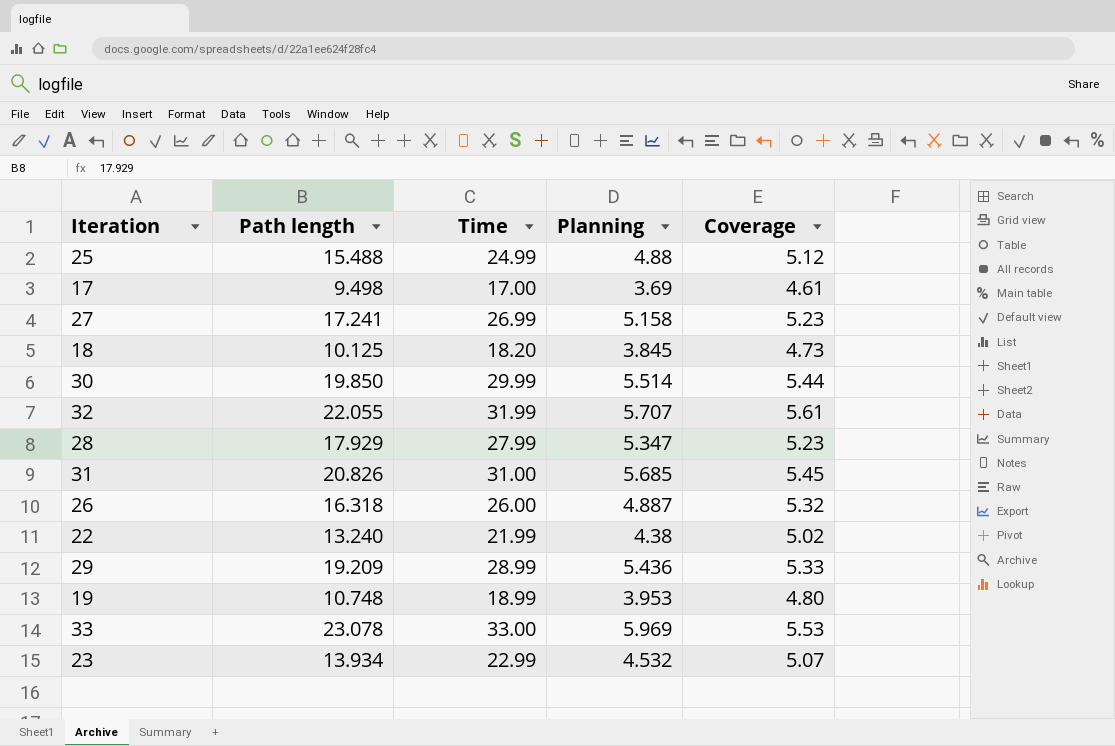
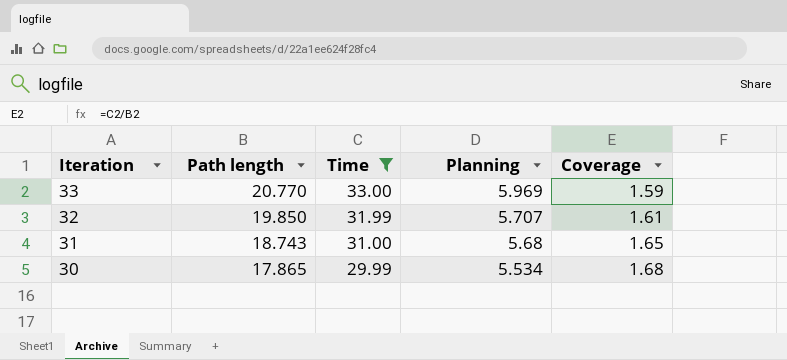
filter: none -> Time >= 29.99
row order: none -> Iteration descending
column Coverage | formula: [Time] / [Planning] -> [Time] / [Path length]
33 | Path length: 23.078 -> 20.770
32 | Path length: 22.055 -> 19.850
31 | Path length: 20.826 -> 18.743
31 | Planning: 5.685 -> 5.68
30 | Path length: 19.850 -> 17.865
30 | Planning: 5.514 -> 5.534

